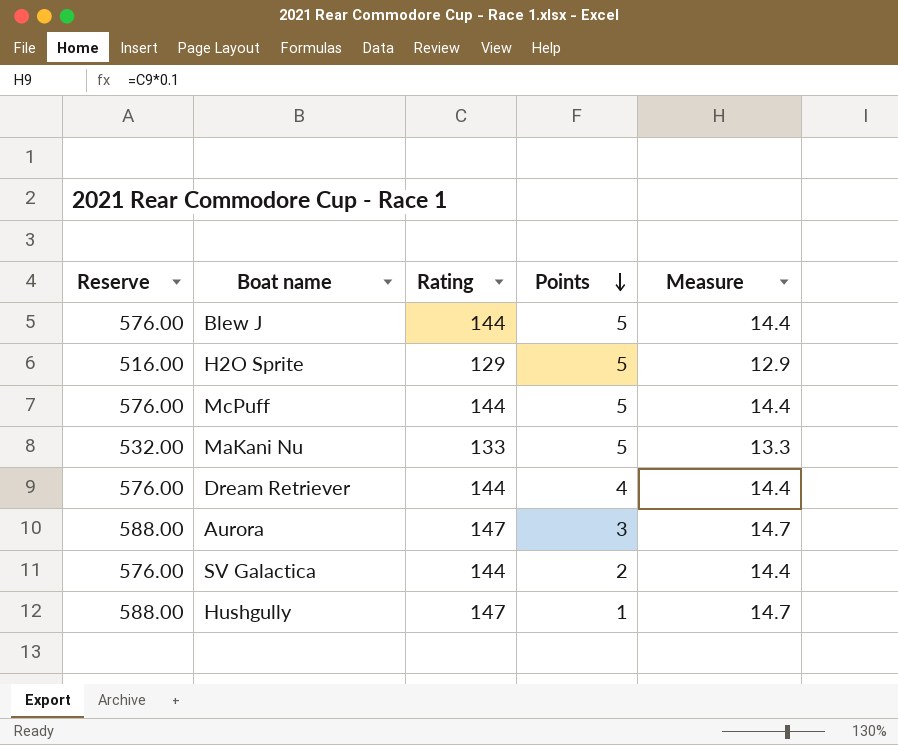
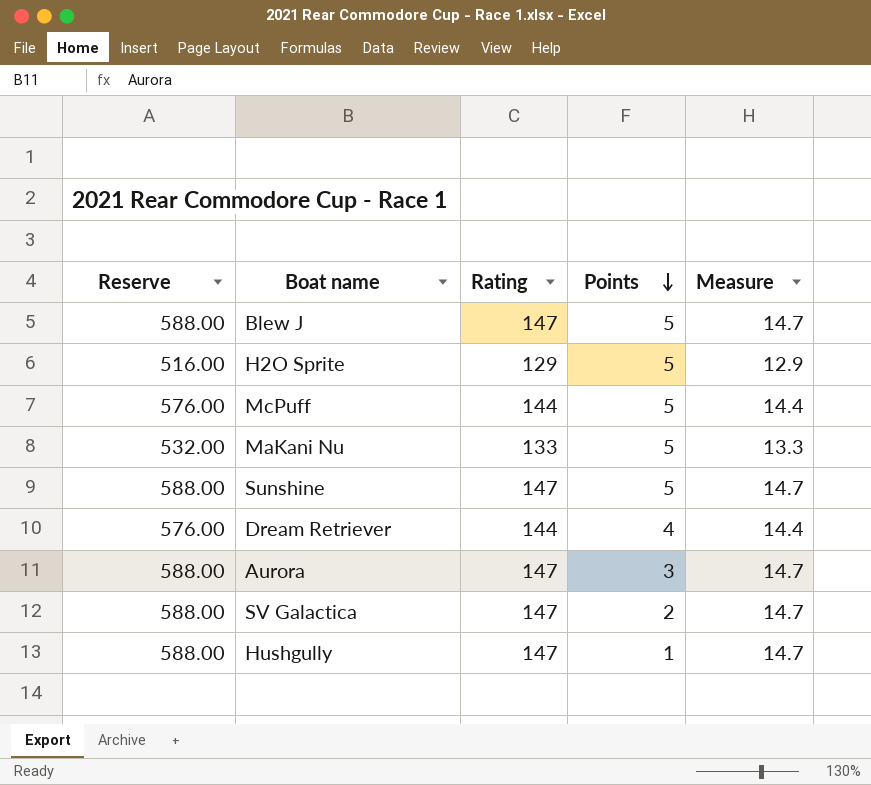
Blew J | Reserve: 576.00 -> 588.00
Blew J | Rating: 144 -> 147
Blew J | Measure: 14.4 -> 14.7
row Sunshine: none -> 588.00 | 147 | 5 | 14.7
SV Galactica | Reserve: 576.00 -> 588.00
SV Galactica | Rating: 144 -> 147
SV Galactica | Measure: 14.4 -> 14.7

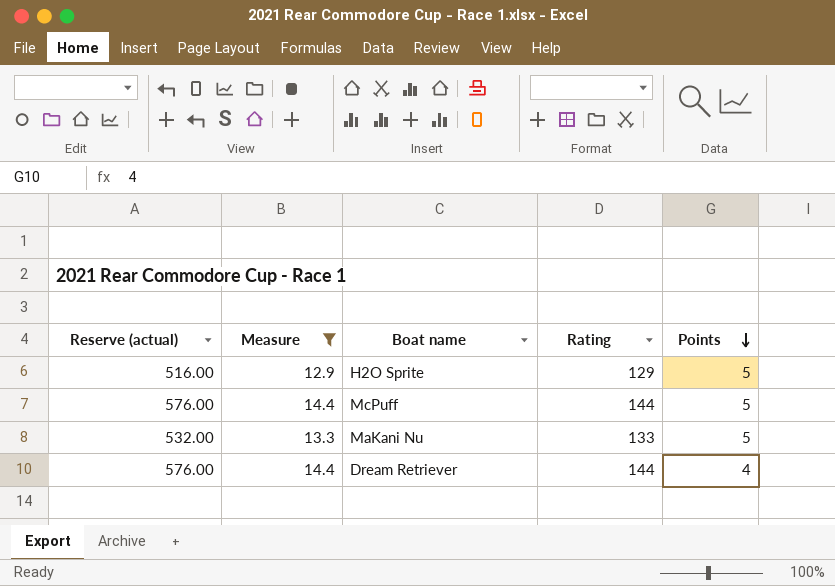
filter: none -> Measure != 14.7
column name: Reserve -> Reserve (actual)
column Measure | position: 5 -> 2

